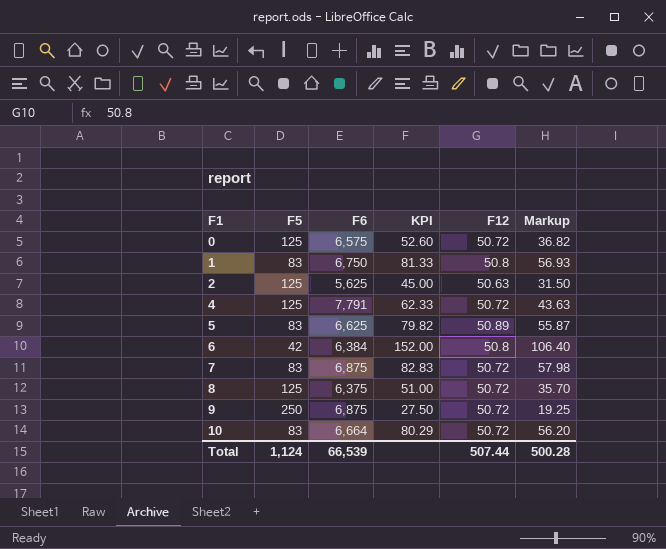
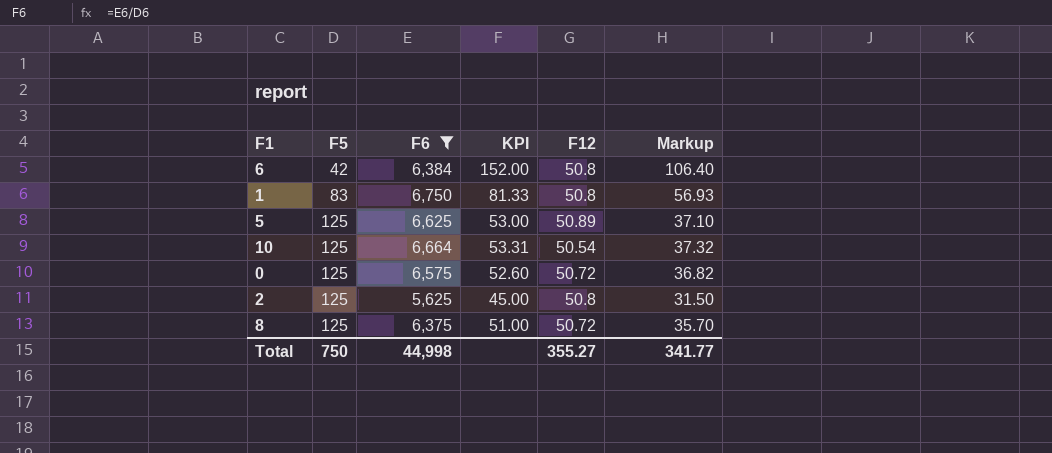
filter: none -> F6 <= 6,750
row order: F1 ascending -> F5 ascending
5 | F5: 83 -> 125
5 | KPI: 79.82 -> 53.00
5 | Markup: 55.87 -> 37.10
10 | F5: 83 -> 125
10 | KPI: 80.29 -> 53.31
10 | F12: 50.72 -> 50.54
10 | Markup: 56.20 -> 37.32
2 | F12: 50.63 -> 50.8
Total | F5: 1,124 -> 750
Total | F6: 66,539 -> 44,998
Total | F12: 507.44 -> 355.27
Total | Markup: 500.28 -> 341.77

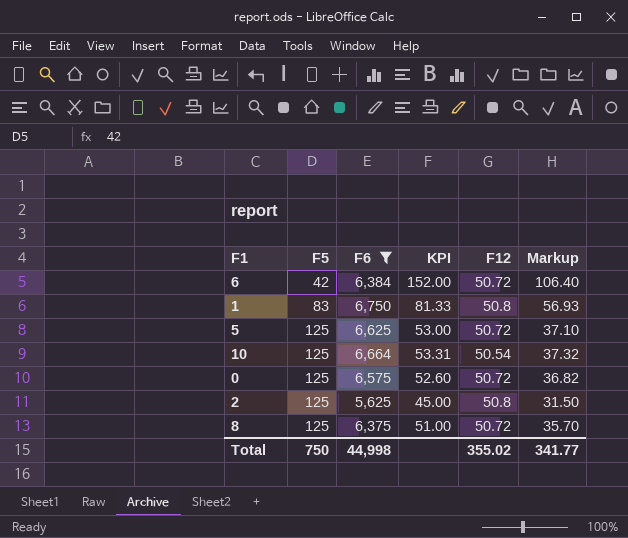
6 | F12: 50.8 -> 50.72
5 | F12: 50.89 -> 50.72
Total | F12: 355.27 -> 355.02

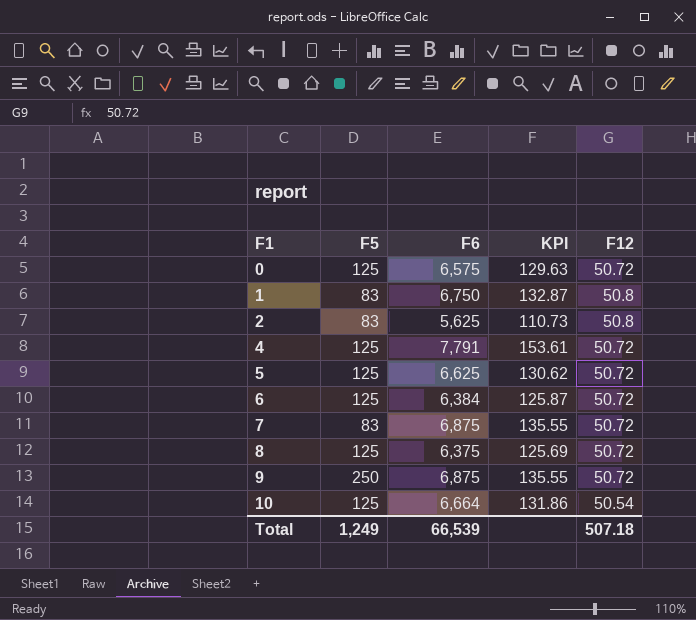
filter: F6 <= 6,750 -> none
row order: F5 ascending -> F1 ascending
column Markup | formula: [KPI] * 0.7 -> none
column KPI | formula: [F6] / [F5] -> [F6] / [F12]
2 | F5: 125 -> 83
6 | F5: 42 -> 125
Total | F5: 750 -> 1,249
Total | F6: 44,998 -> 66,539
Total | F12: 355.02 -> 507.18

